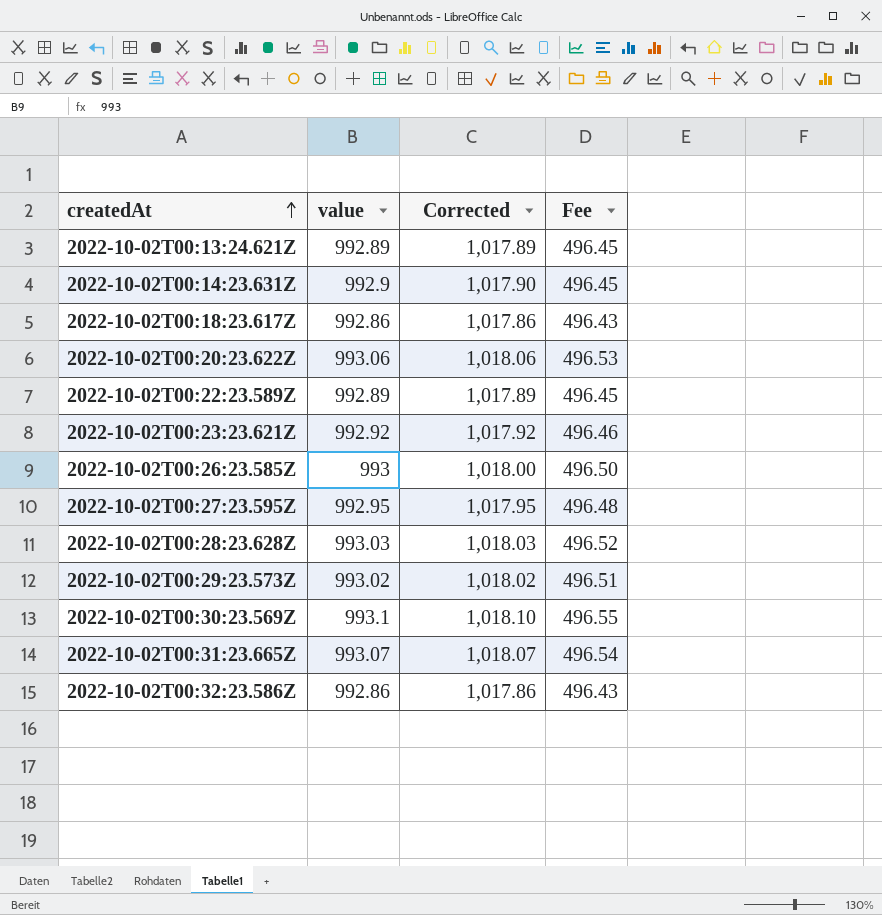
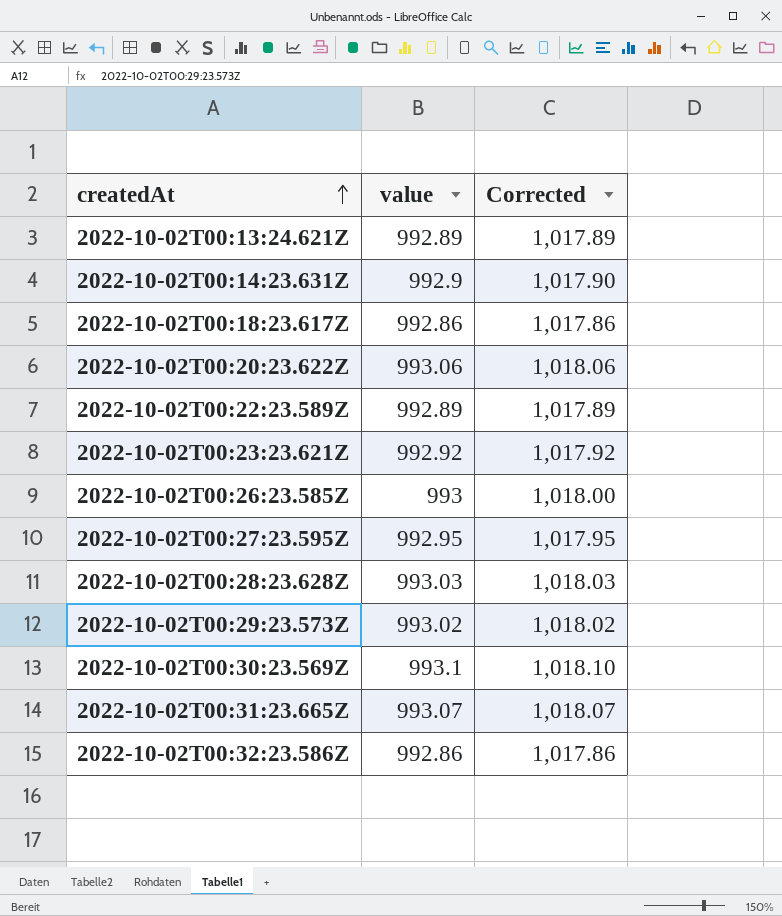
column Fee | formula: [value] * 0.5 -> none

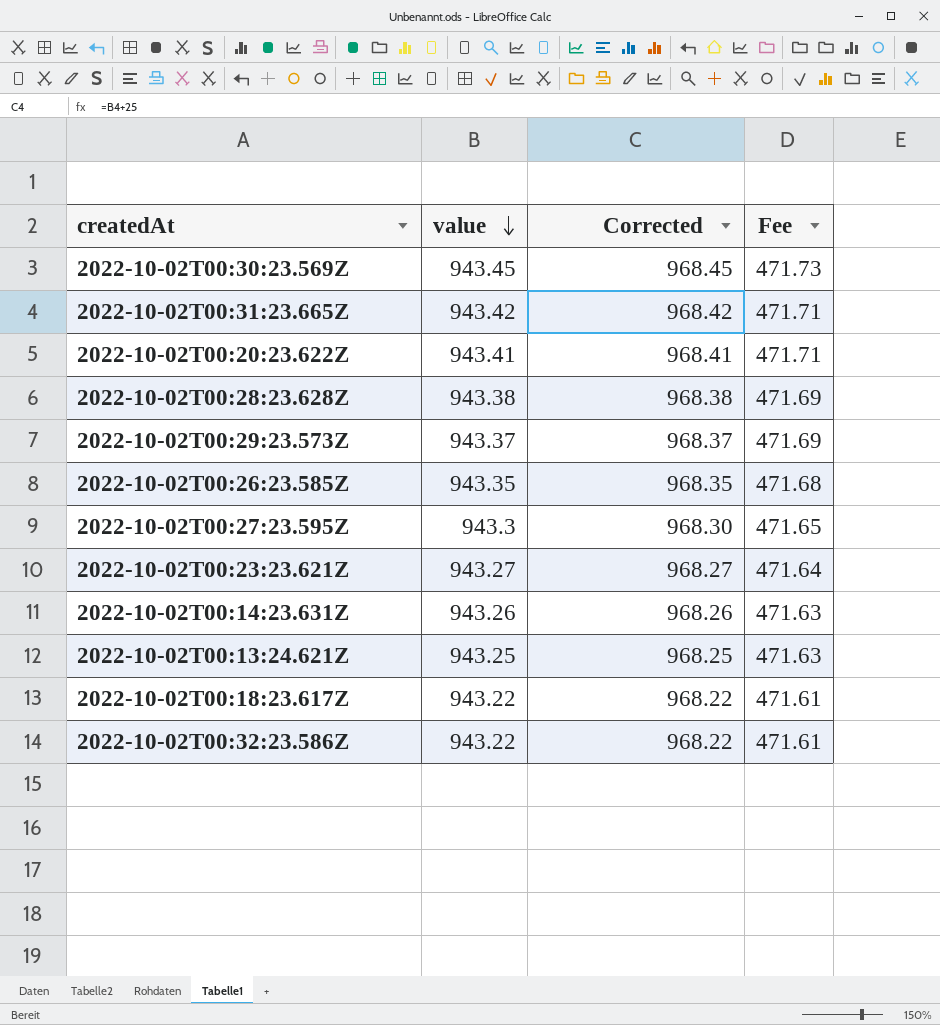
row order: createdAt ascending -> value descending
column Fee | formula: none -> [value] * 0.5
row 2022-10-02T00:22:23.589Z: 992.89 | 1,017.89 -> none
2022-10-02T00:30:23.569Z | value: 993.1 -> 943.45
2022-10-02T00:30:23.569Z | Corrected: 1,018.10 -> 968.45
2022-10-02T00:31:23.665Z | value: 993.07 -> 943.42
2022-10-02T00:31:23.665Z | Corrected: 1,018.07 -> 968.42
2022-10-02T00:20:23.622Z | value: 993.06 -> 943.41
2022-10-02T00:20:23.622Z | Corrected: 1,018.06 -> 968.41
2022-10-02T00:28:23.628Z | value: 993.03 -> 943.38
2022-10-02T00:28:23.628Z | Corrected: 1,018.03 -> 968.38
2022-10-02T00:29:23.573Z | value: 993.02 -> 943.37
2022-10-02T00:29:23.573Z | Corrected: 1,018.02 -> 968.37
2022-10-02T00:26:23.585Z | value: 993 -> 943.35
2022-10-02T00:26:23.585Z | Corrected: 1,018.00 -> 968.35
2022-10-02T00:27:23.595Z | value: 992.95 -> 943.3
2022-10-02T00:27:23.595Z | Corrected: 1,017.95 -> 968.30
2022-10-02T00:23:23.621Z | value: 992.92 -> 943.27
2022-10-02T00:23:23.621Z | Corrected: 1,017.92 -> 968.27
2022-10-02T00:14:23.631Z | value: 992.9 -> 943.26
2022-10-02T00:14:23.631Z | Corrected: 1,017.90 -> 968.26
2022-10-02T00:13:24.621Z | value: 992.89 -> 943.25
2022-10-02T00:13:24.621Z | Corrected: 1,017.89 -> 968.25
2022-10-02T00:18:23.617Z | value: 992.86 -> 943.22
2022-10-02T00:18:23.617Z | Corrected: 1,017.86 -> 968.22
2022-10-02T00:32:23.586Z | value: 992.86 -> 943.22
2022-10-02T00:32:23.586Z | Corrected: 1,017.86 -> 968.22

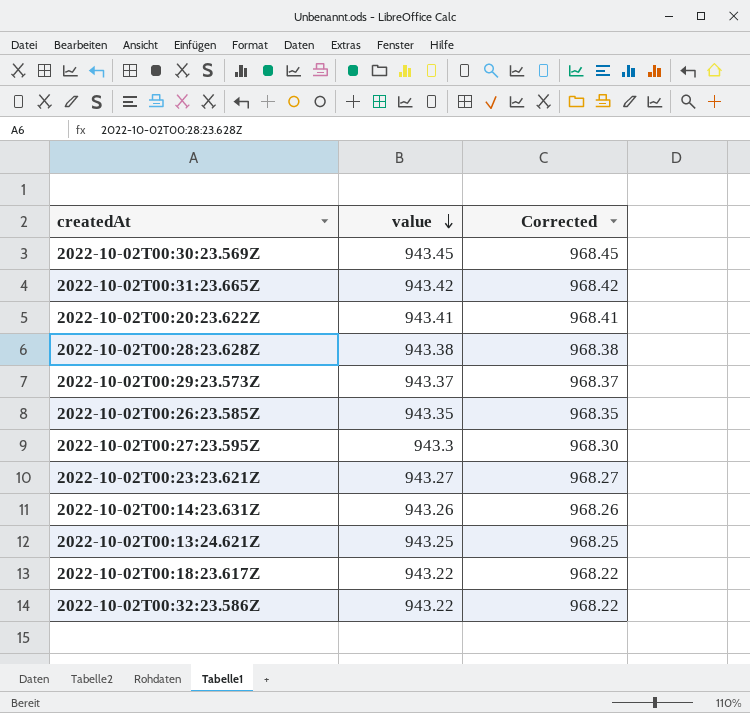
column Fee | formula: [value] * 0.5 -> none

